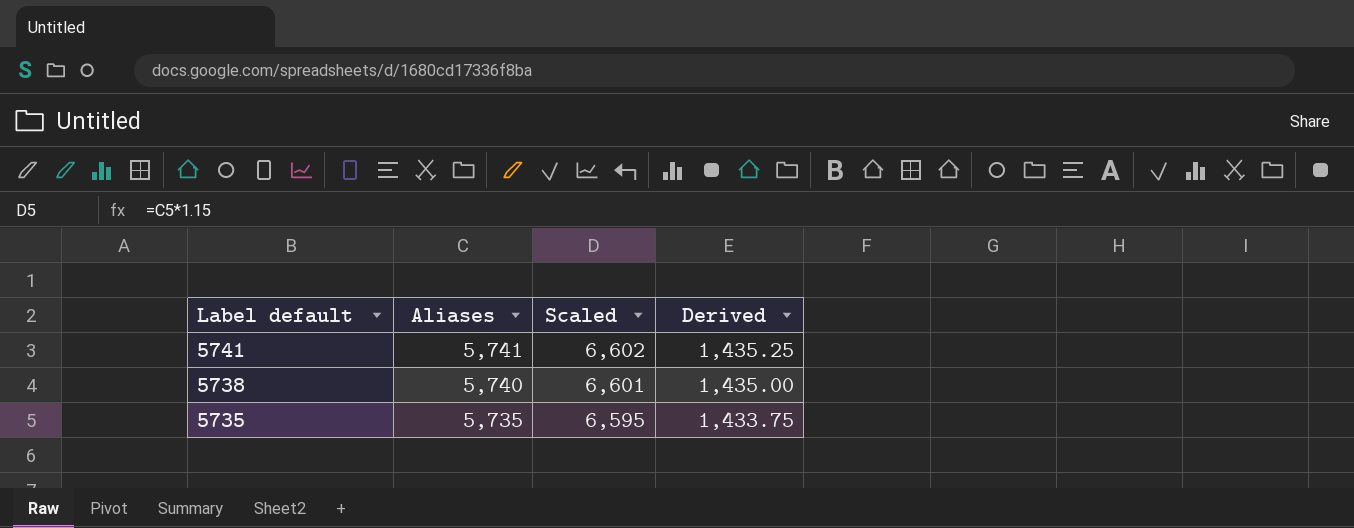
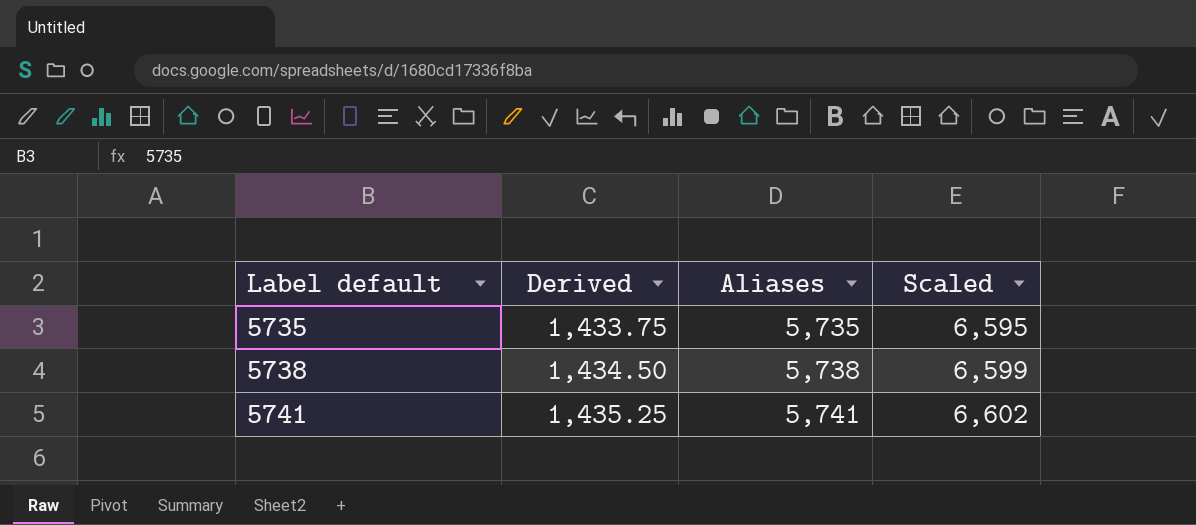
row order: Label default descending -> Label default ascending
column Derived | position: 4 -> 2
5738 | Derived: 1,435.00 -> 1,434.50
5738 | Aliases: 5,740 -> 5,738
5738 | Scaled: 6,601 -> 6,599

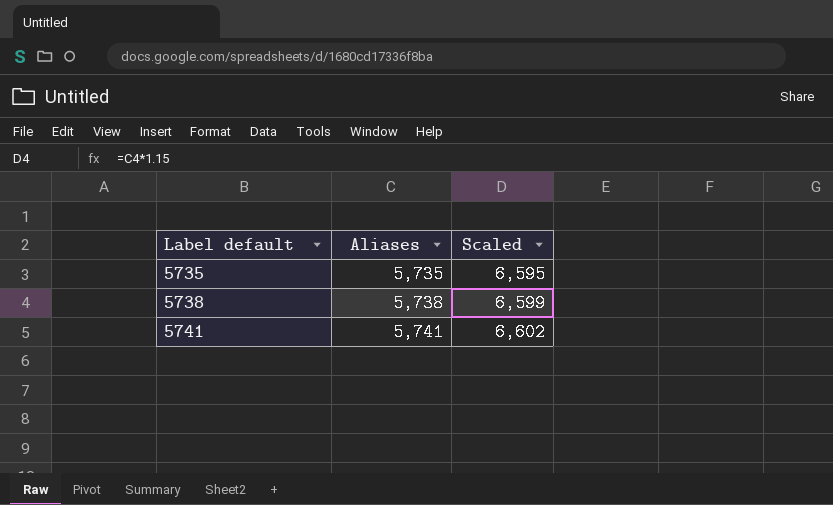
column Derived | formula: [Aliases] * 0.25 -> none

